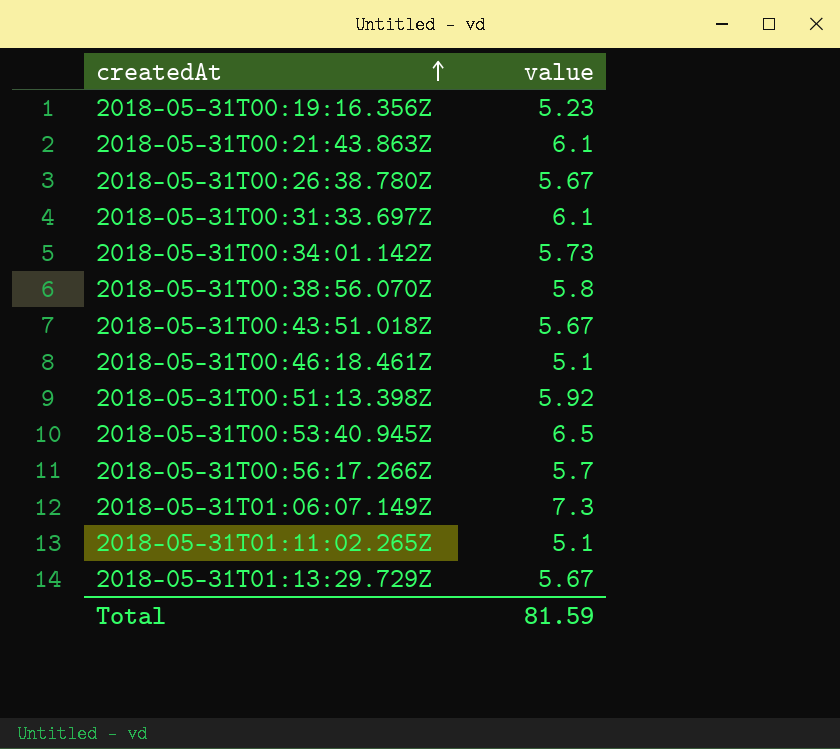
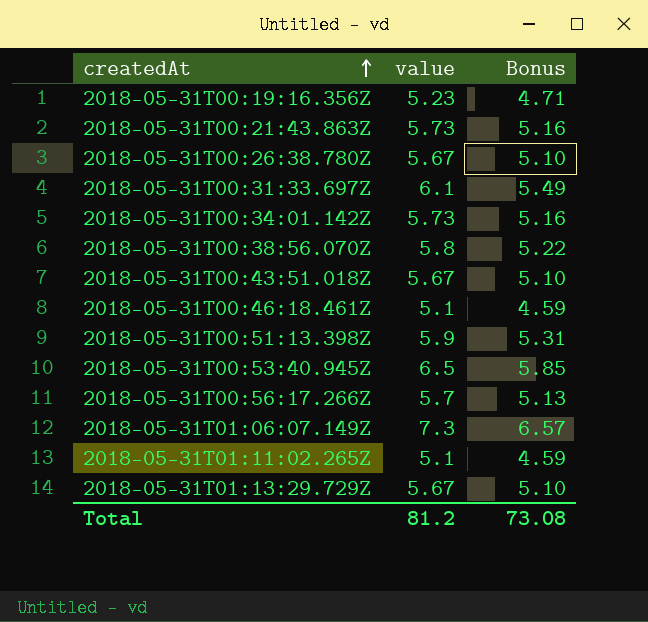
column Bonus | formula: none -> [value] * 0.9
2018-05-31T00:21:43.863Z | value: 6.1 -> 5.73
2018-05-31T00:51:13.398Z | value: 5.92 -> 5.9
Total | value: 81.59 -> 81.2

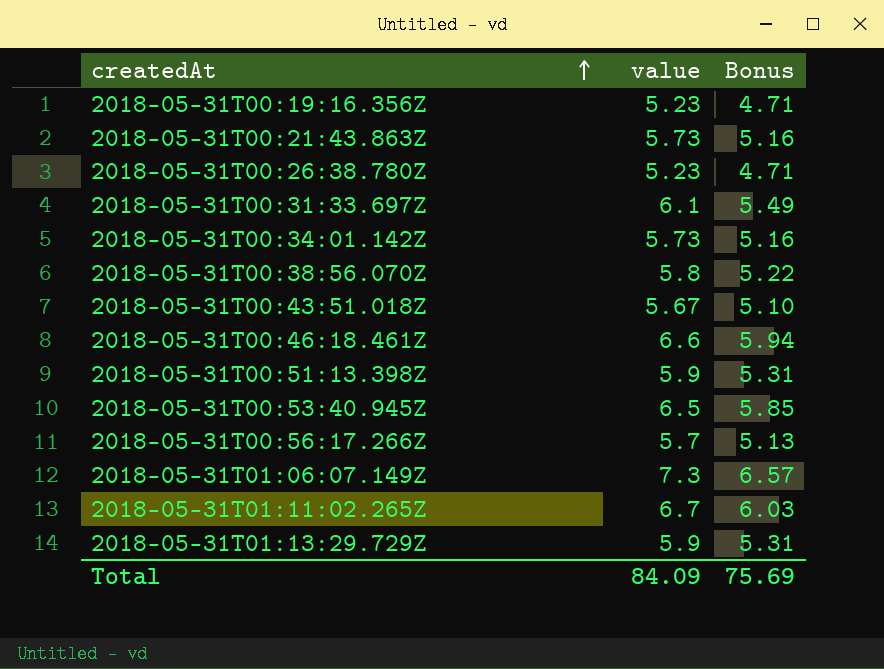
2018-05-31T00:26:38.780Z | value: 5.67 -> 5.23
2018-05-31T00:26:38.780Z | Bonus: 5.10 -> 4.71
2018-05-31T00:46:18.461Z | value: 5.1 -> 6.6
2018-05-31T00:46:18.461Z | Bonus: 4.59 -> 5.94
2018-05-31T01:11:02.265Z | value: 5.1 -> 6.7
2018-05-31T01:11:02.265Z | Bonus: 4.59 -> 6.03
2018-05-31T01:13:29.729Z | value: 5.67 -> 5.9
2018-05-31T01:13:29.729Z | Bonus: 5.10 -> 5.31
Total | value: 81.2 -> 84.09
Total | Bonus: 73.08 -> 75.69

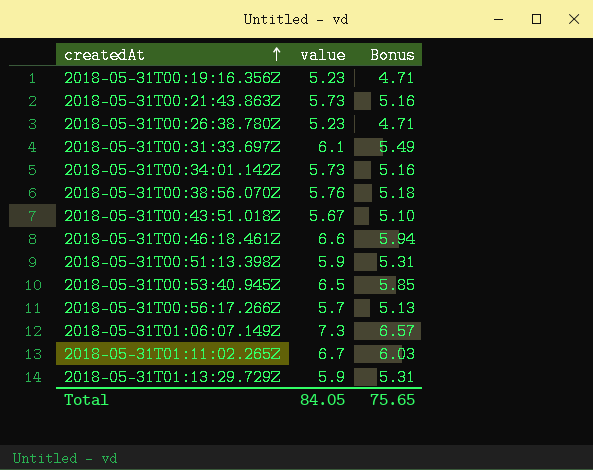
2018-05-31T00:38:56.070Z | value: 5.8 -> 5.76
2018-05-31T00:38:56.070Z | Bonus: 5.22 -> 5.18
Total | value: 84.09 -> 84.05
Total | Bonus: 75.69 -> 75.65

